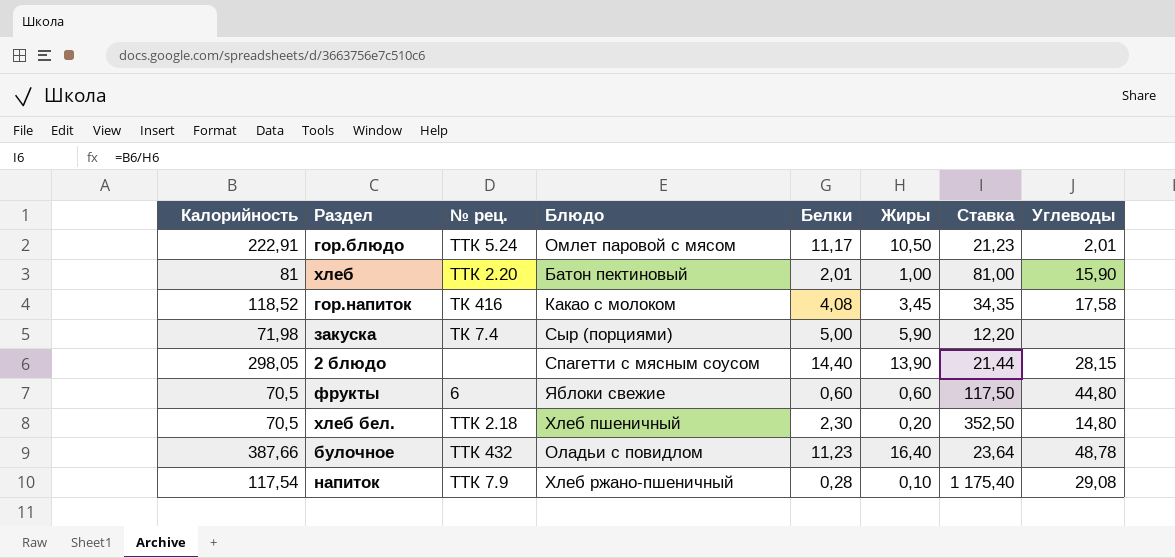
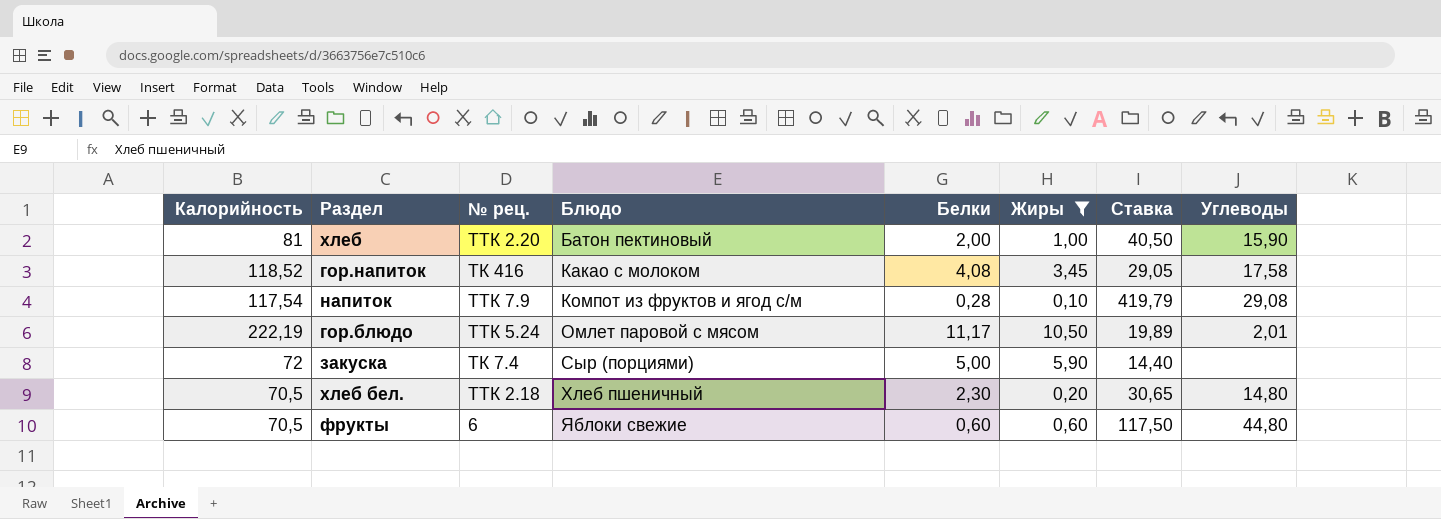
filter: none -> Жиры <= 10,50
row order: none -> Блюдо ascending
column Ставка | formula: [Калорийность] / [Жиры] -> [Калорийность] / [Белки]
хлеб | Белки: 2,01 -> 2,00
напиток | Блюдо: Хлеб ржано-пшеничный -> Компот из фруктов и ягод с/м
гор.блюдо | Калорийность: 222,91 -> 222,19
закуска | Калорийность: 71,98 -> 72

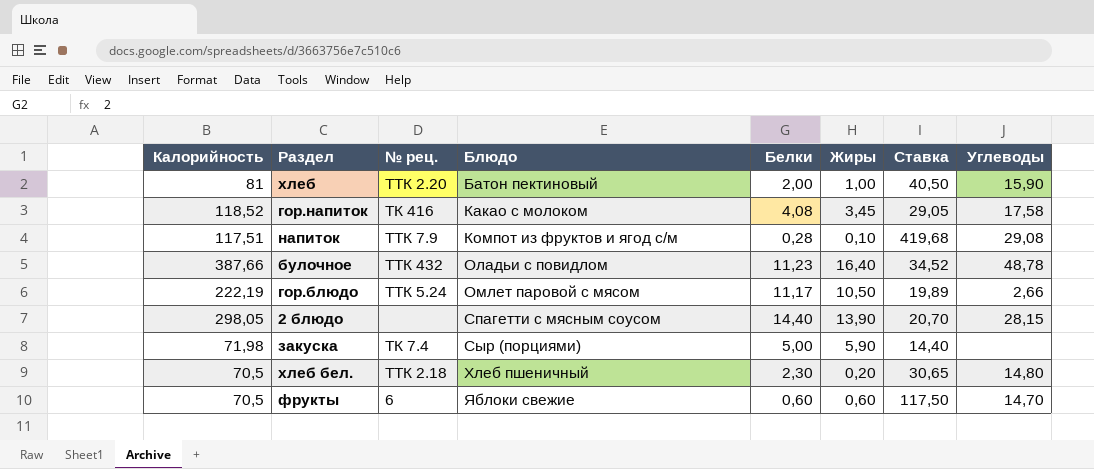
filter: Жиры <= 10,50 -> none
напиток | Калорийность: 117,54 -> 117,51
напиток | Ставка: 419,79 -> 419,68
гор.блюдо | Углеводы: 2,01 -> 2,66
закуска | Калорийность: 72 -> 71,98
фрукты | Углеводы: 44,80 -> 14,70

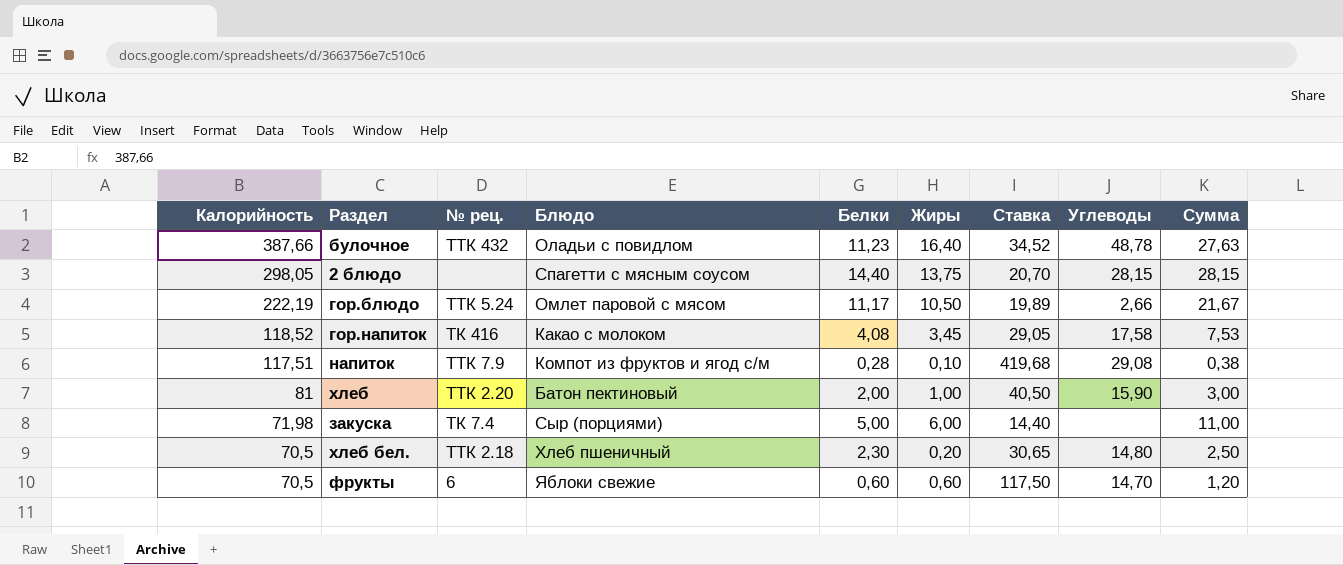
row order: Блюдо ascending -> Калорийность descending
column Сумма | formula: none -> [Белки] + [Жиры]
2 блюдо | Жиры: 13,90 -> 13,75
закуска | Жиры: 5,90 -> 6,00

